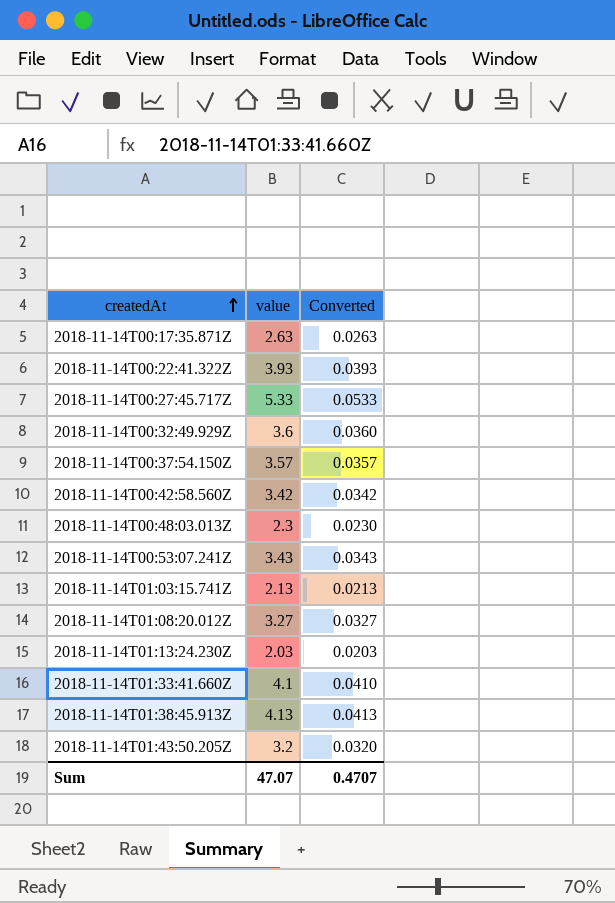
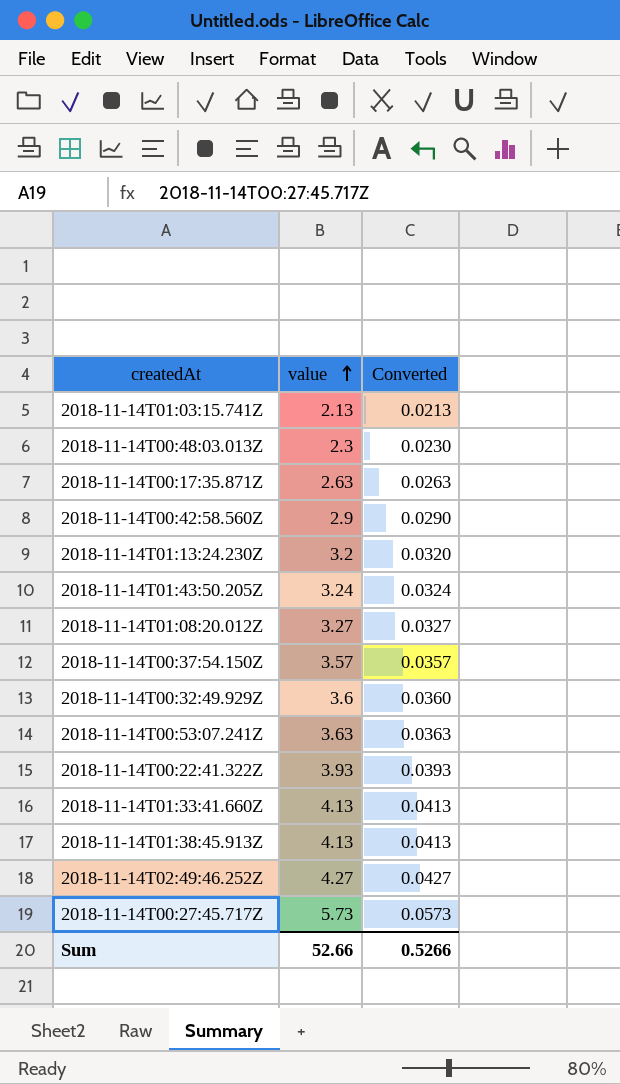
row order: createdAt ascending -> value ascending
2018-11-14T00:42:58.560Z | value: 3.42 -> 2.9
2018-11-14T00:42:58.560Z | Converted: 0.0342 -> 0.0290
2018-11-14T01:13:24.230Z | value: 2.03 -> 3.2
2018-11-14T01:13:24.230Z | Converted: 0.0203 -> 0.0320
2018-11-14T01:43:50.205Z | value: 3.2 -> 3.24
2018-11-14T01:43:50.205Z | Converted: 0.0320 -> 0.0324
2018-11-14T00:53:07.241Z | value: 3.43 -> 3.63
2018-11-14T00:53:07.241Z | Converted: 0.0343 -> 0.0363
2018-11-14T01:33:41.660Z | value: 4.1 -> 4.13
2018-11-14T01:33:41.660Z | Converted: 0.0410 -> 0.0413
row 2018-11-14T02:49:46.252Z: none -> 4.27 | 0.0427
2018-11-14T00:27:45.717Z | value: 5.33 -> 5.73
2018-11-14T00:27:45.717Z | Converted: 0.0533 -> 0.0573
Sum | value: 47.07 -> 52.66
Sum | Converted: 0.4707 -> 0.5266

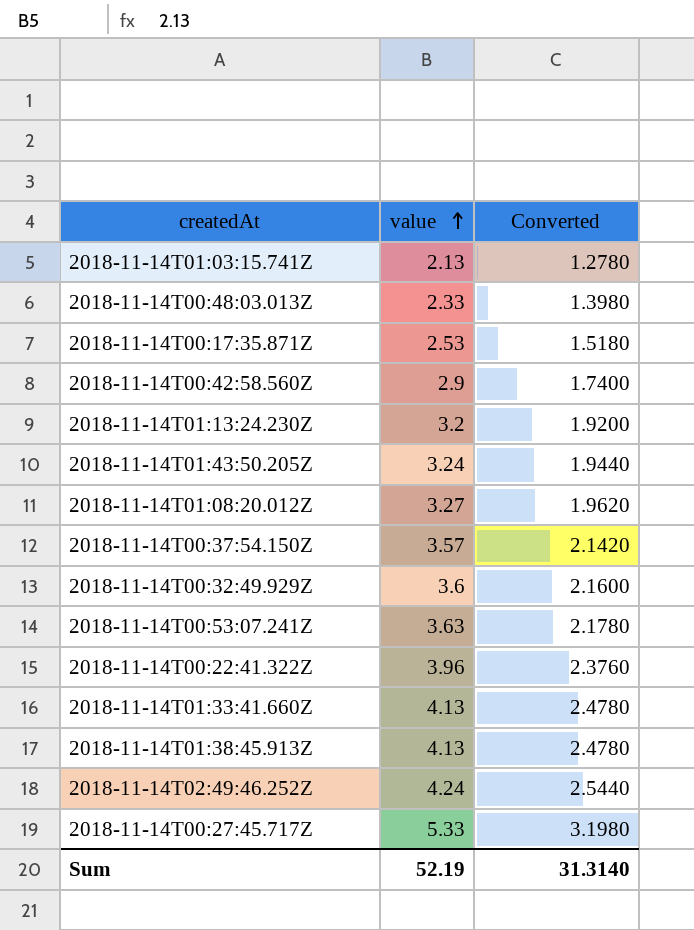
column Converted | formula: [value] * 0.01 -> [value] * 0.6
2018-11-14T00:48:03.013Z | value: 2.3 -> 2.33
2018-11-14T00:17:35.871Z | value: 2.63 -> 2.53
2018-11-14T00:22:41.322Z | value: 3.93 -> 3.96
2018-11-14T02:49:46.252Z | value: 4.27 -> 4.24
2018-11-14T00:27:45.717Z | value: 5.73 -> 5.33
Sum | value: 52.66 -> 52.19
Sum | Converted: 0.5266 -> 31.3140

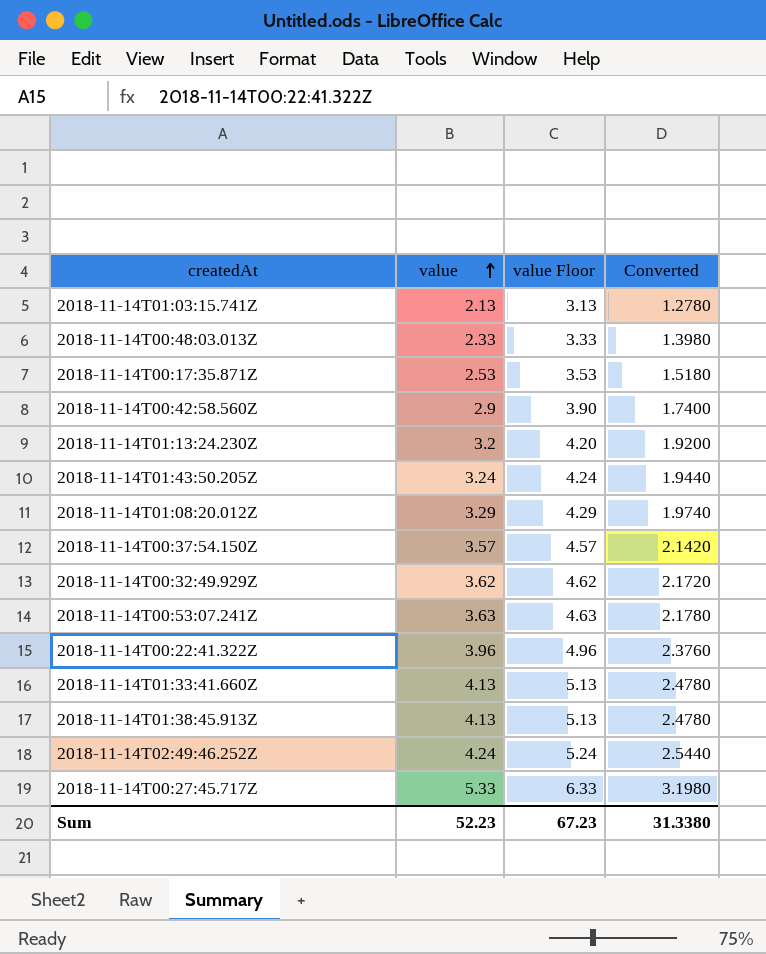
column value Floor | formula: none -> [value] + 1
2018-11-14T01:08:20.012Z | value: 3.27 -> 3.29
2018-11-14T01:08:20.012Z | Converted: 1.9620 -> 1.9740
2018-11-14T00:32:49.929Z | value: 3.6 -> 3.62
2018-11-14T00:32:49.929Z | Converted: 2.1600 -> 2.1720
Sum | value: 52.19 -> 52.23
Sum | Converted: 31.3140 -> 31.3380

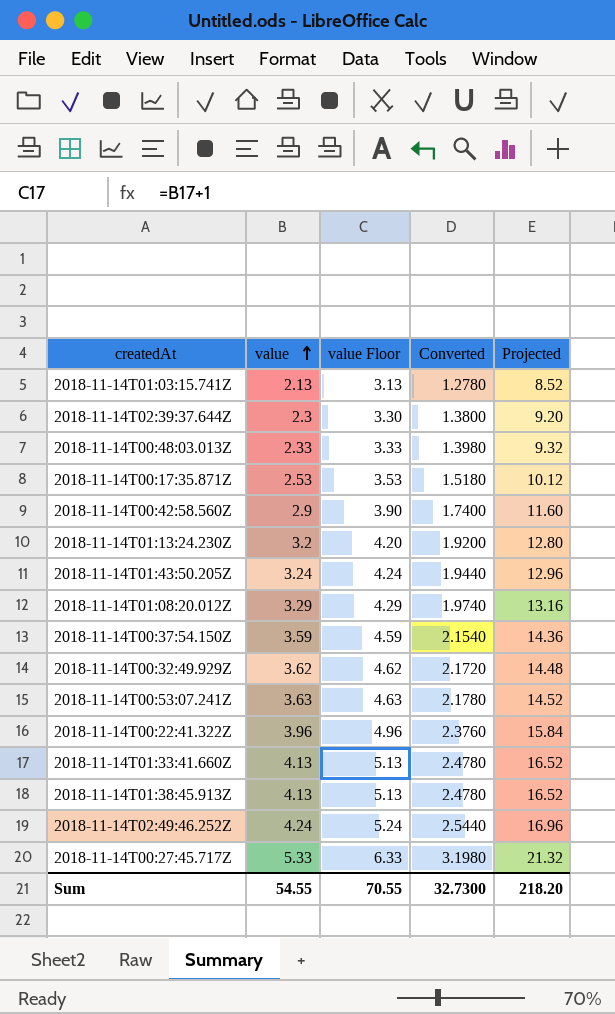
column Projected | formula: none -> [value] * 4
row 2018-11-14T02:39:37.644Z: none -> 2.3 | 3.30 | 1.3800 | 9.20
2018-11-14T00:37:54.150Z | value: 3.57 -> 3.59
2018-11-14T00:37:54.150Z | value Floor: 4.57 -> 4.59
2018-11-14T00:37:54.150Z | Converted: 2.1420 -> 2.1540
Sum | value: 52.23 -> 54.55
Sum | value Floor: 67.23 -> 70.55
Sum | Converted: 31.3380 -> 32.7300

